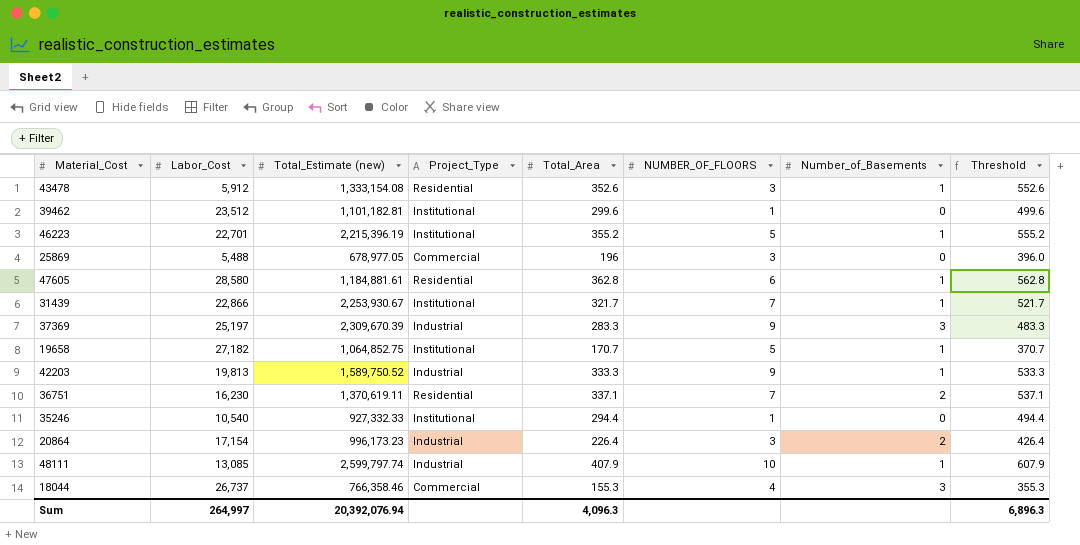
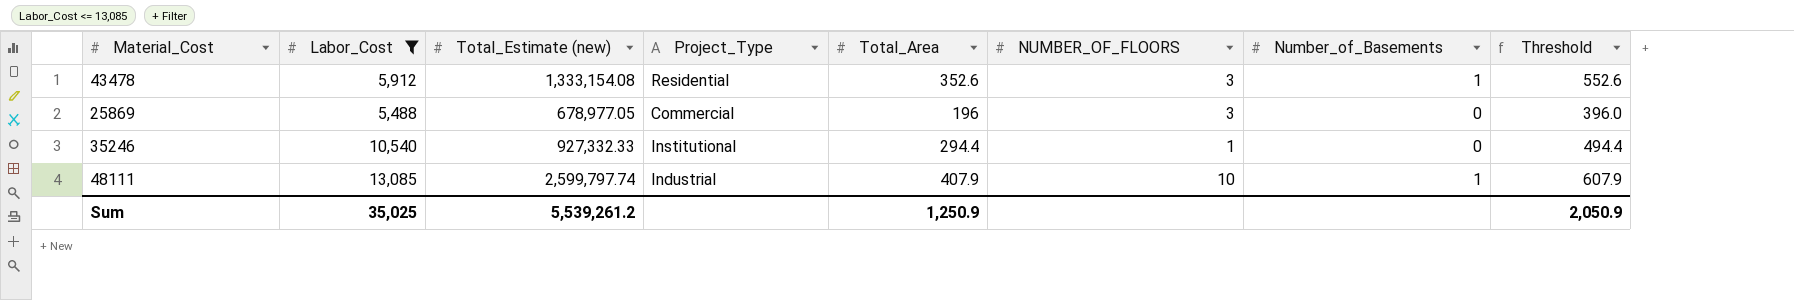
filter: none -> Labor_Cost <= 13,085
Sum | Labor_Cost: 264,997 -> 35,025
Sum | Total_Estimate (new): 20,392,076.94 -> 5,539,261.2
Sum | Total_Area: 4,096.3 -> 1,250.9
Sum | Threshold: 6,896.3 -> 2,050.9

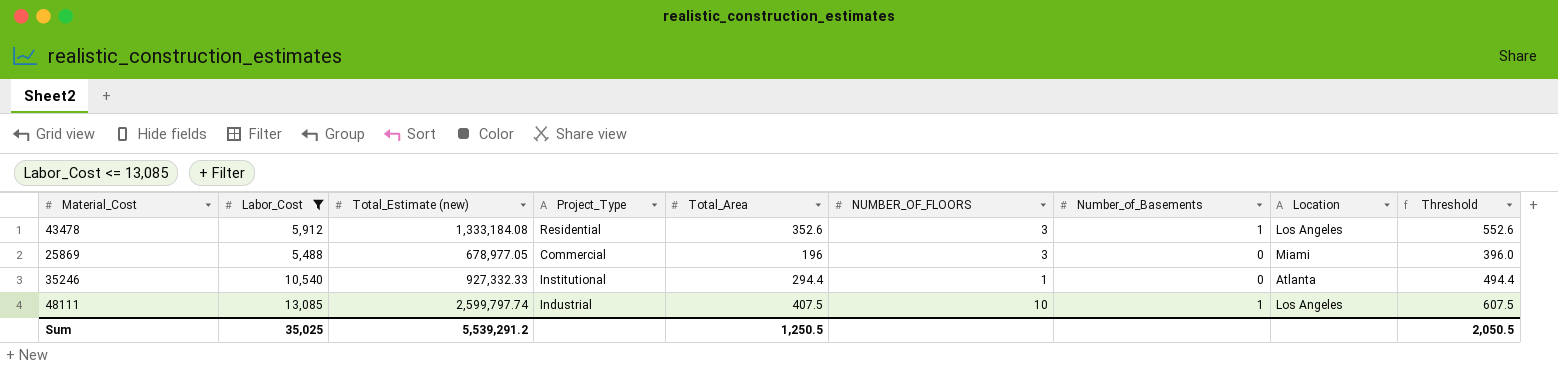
column Location | position: none -> 8
43478 | Total_Estimate (new): 1,333,154.08 -> 1,333,184.08
48111 | Total_Area: 407.9 -> 407.5
48111 | Threshold: 607.9 -> 607.5
Sum | Total_Estimate (new): 5,539,261.2 -> 5,539,291.2
Sum | Total_Area: 1,250.9 -> 1,250.5
Sum | Threshold: 2,050.9 -> 2,050.5

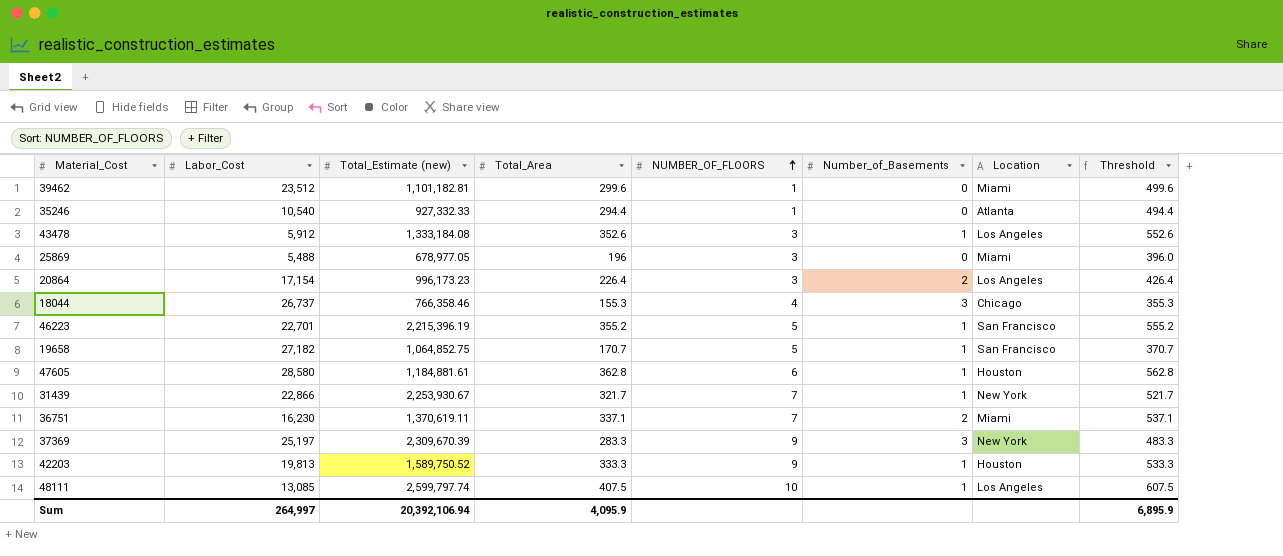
filter: Labor_Cost <= 13,085 -> none
row order: none -> NUMBER_OF_FLOORS ascending
column Project_Type | position: 4 -> none
Sum | Labor_Cost: 35,025 -> 264,997
Sum | Total_Estimate (new): 5,539,291.2 -> 20,392,106.94
Sum | Total_Area: 1,250.5 -> 4,095.9
Sum | Threshold: 2,050.5 -> 6,895.9

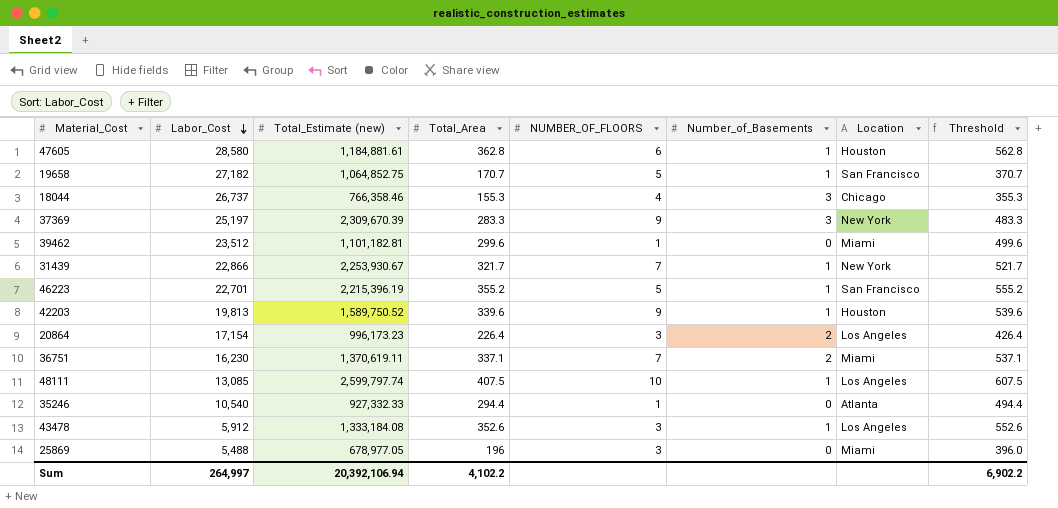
row order: NUMBER_OF_FLOORS ascending -> Labor_Cost descending
42203 | Total_Area: 333.3 -> 339.6
42203 | Threshold: 533.3 -> 539.6
Sum | Total_Area: 4,095.9 -> 4,102.2
Sum | Threshold: 6,895.9 -> 6,902.2

